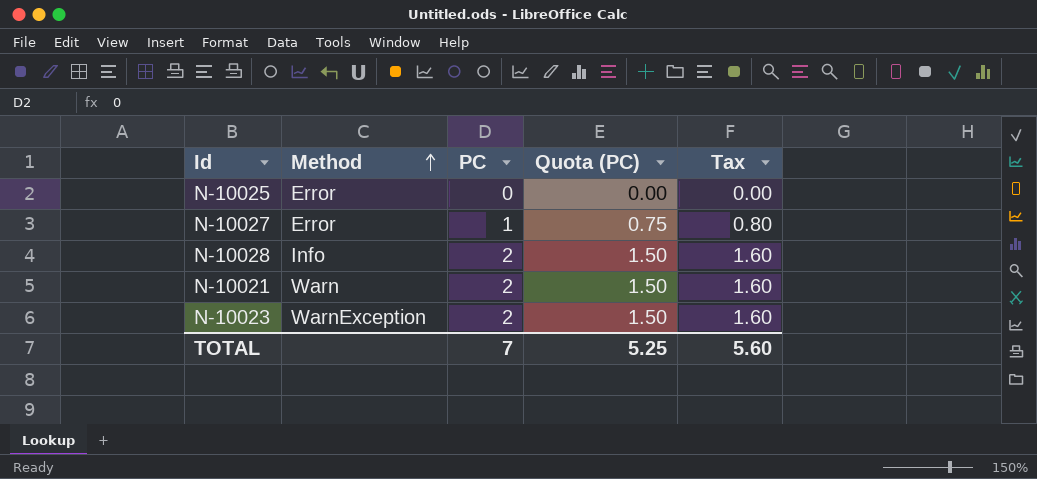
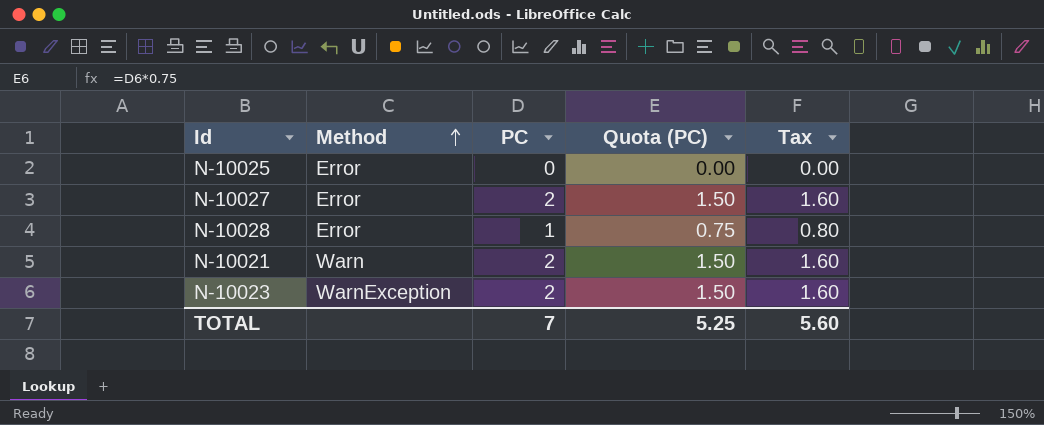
N-10027 | PC: 1 -> 2
N-10027 | Quota (PC): 0.75 -> 1.50
N-10027 | Tax: 0.80 -> 1.60
N-10028 | Method: Info -> Error
N-10028 | PC: 2 -> 1
N-10028 | Quota (PC): 1.50 -> 0.75
N-10028 | Tax: 1.60 -> 0.80

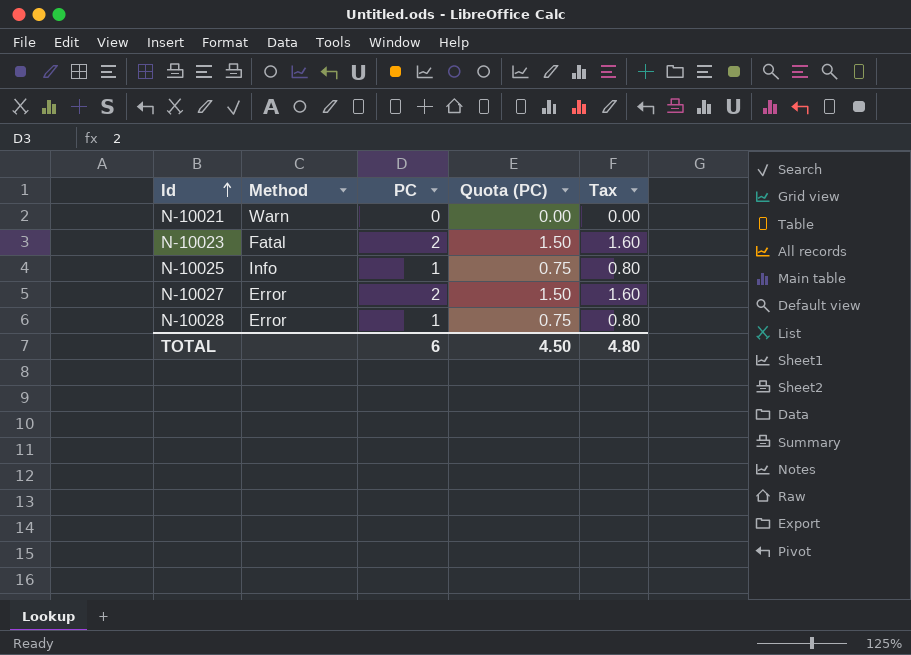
row order: Method ascending -> Id ascending
N-10021 | PC: 2 -> 0
N-10021 | Quota (PC): 1.50 -> 0.00
N-10021 | Tax: 1.60 -> 0.00
N-10023 | Method: WarnException -> Fatal
N-10025 | Method: Error -> Info
N-10025 | PC: 0 -> 1
N-10025 | Quota (PC): 0.00 -> 0.75
N-10025 | Tax: 0.00 -> 0.80
TOTAL | PC: 7 -> 6
TOTAL | Quota (PC): 5.25 -> 4.50
TOTAL | Tax: 5.60 -> 4.80

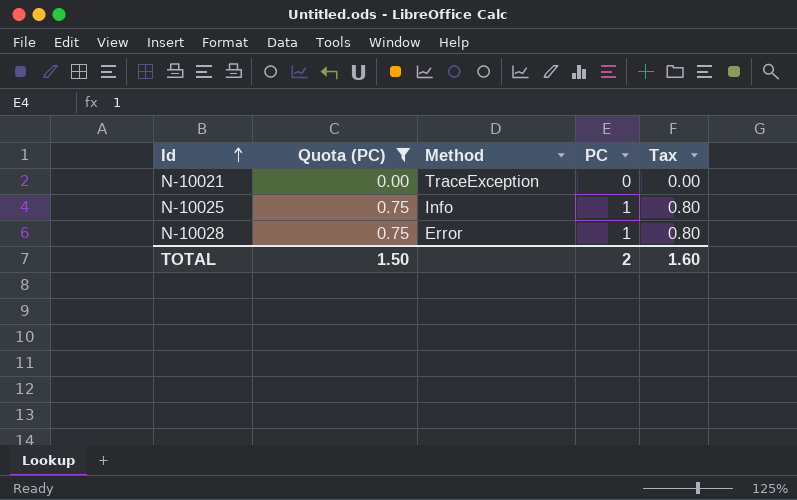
filter: none -> Quota (PC) != 1.50
column Quota (PC) | position: 4 -> 2
N-10021 | Method: Warn -> TraceException
TOTAL | Quota (PC): 4.50 -> 1.50
TOTAL | PC: 6 -> 2
TOTAL | Tax: 4.80 -> 1.60

